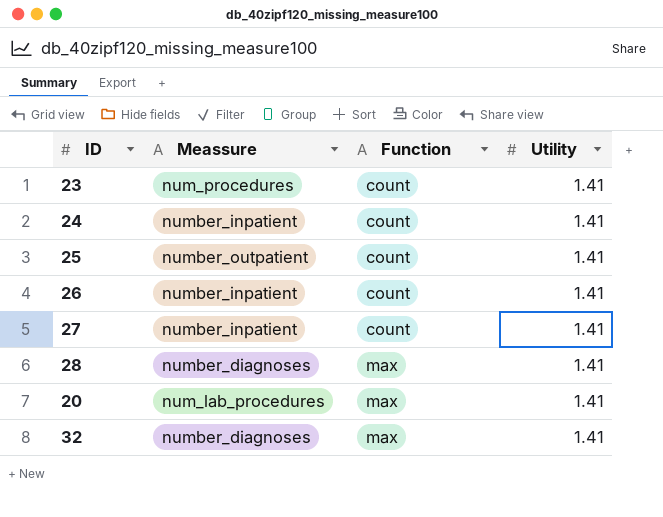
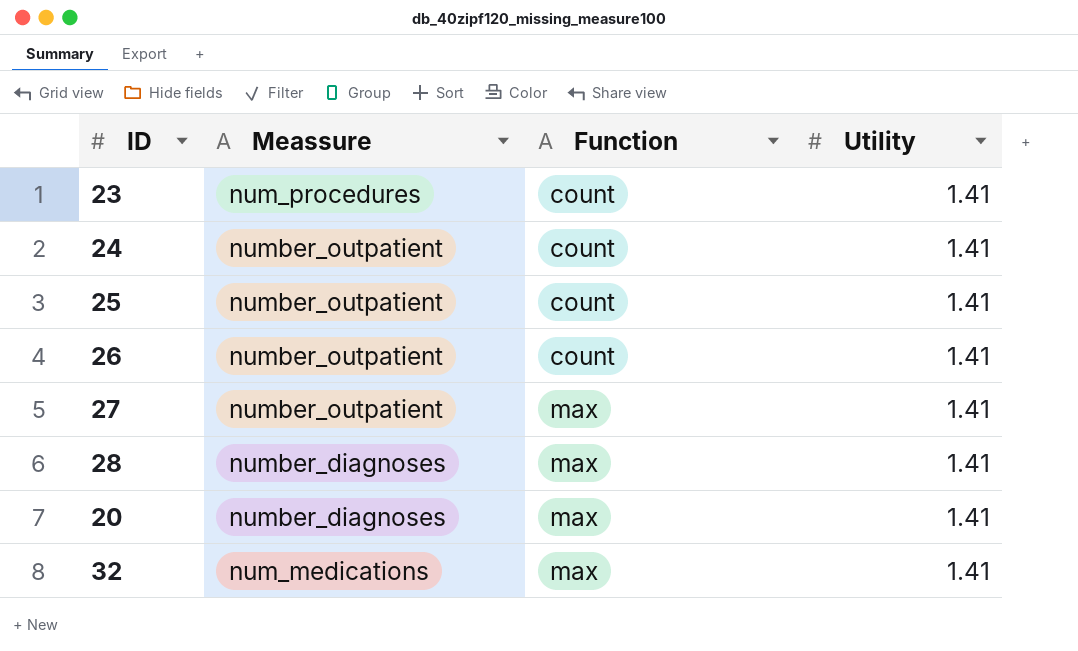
24 | Meassure: number_inpatient -> number_outpatient
26 | Meassure: number_inpatient -> number_outpatient
27 | Meassure: number_inpatient -> number_outpatient
27 | Function: count -> max
20 | Meassure: num_lab_procedures -> number_diagnoses
32 | Meassure: number_diagnoses -> num_medications

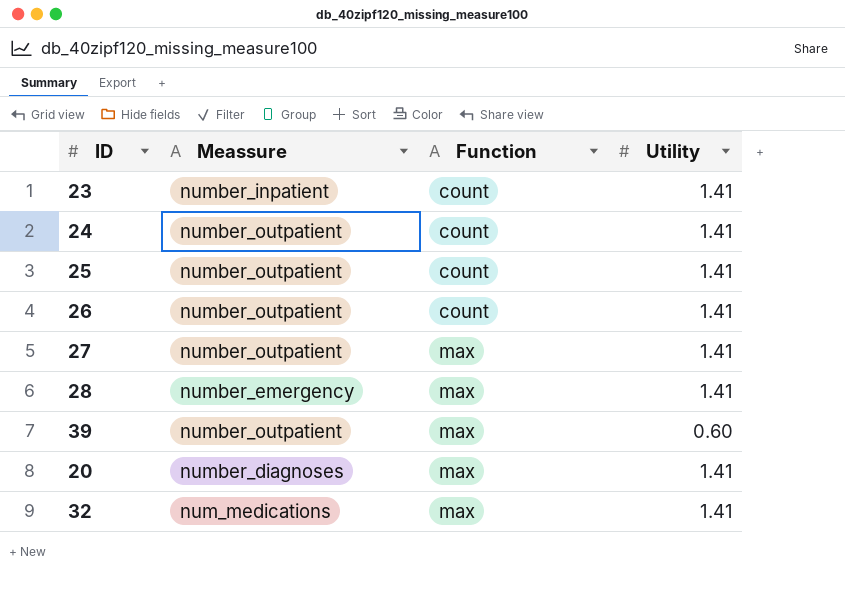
23 | Meassure: num_procedures -> number_inpatient
28 | Meassure: number_diagnoses -> number_emergency
row 39: none -> number_outpatient | max | 0.60

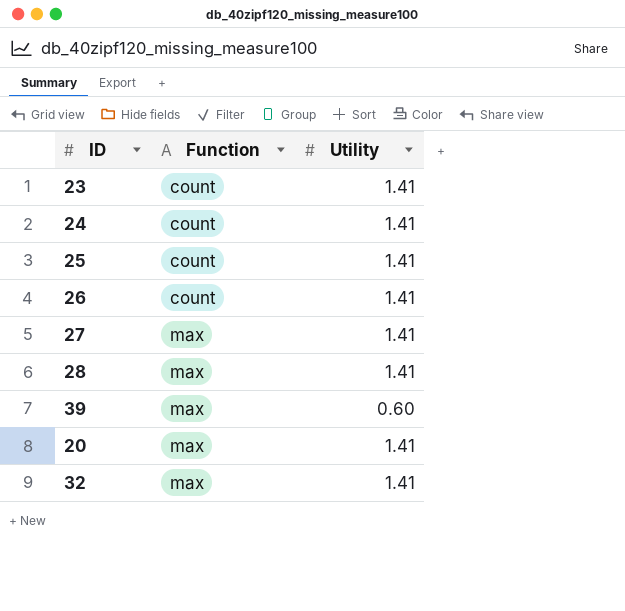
column Meassure | position: 2 -> none

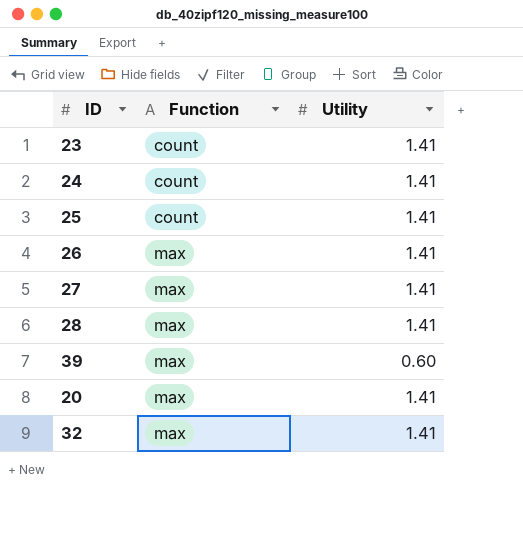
26 | Function: count -> max

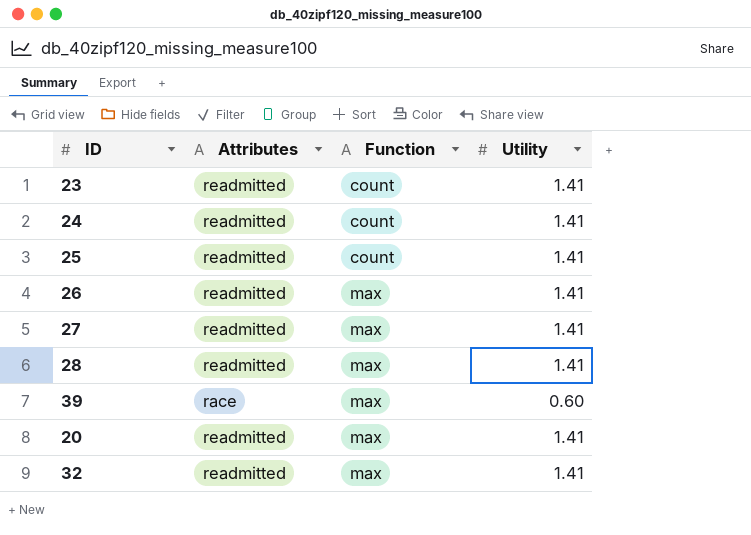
column Attributes | position: none -> 2

